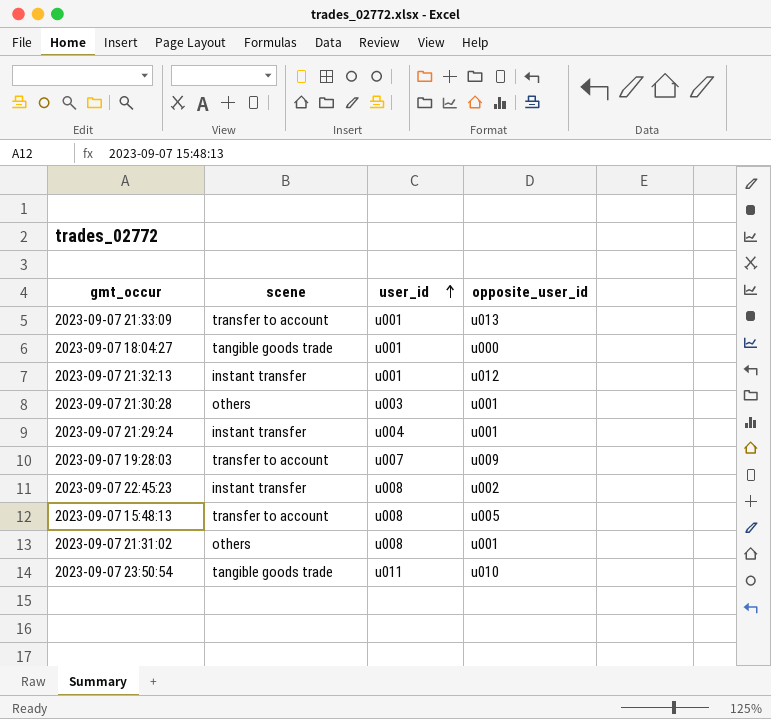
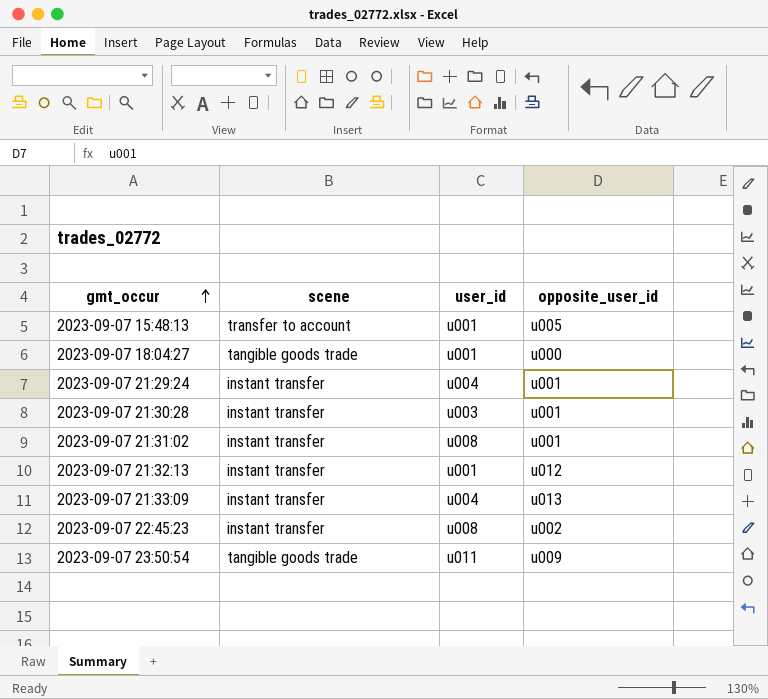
row order: user_id ascending -> gmt_occur ascending
row 2023-09-07 19:28:03: transfer to account | u007 | u009 -> none
2023-09-07 15:48:13 | user_id: u008 -> u001
2023-09-07 21:30:28 | scene: others -> instant transfer
2023-09-07 21:31:02 | scene: others -> instant transfer
2023-09-07 21:33:09 | scene: transfer to account -> instant transfer
2023-09-07 21:33:09 | user_id: u001 -> u004
2023-09-07 23:50:54 | opposite_user_id: u010 -> u009

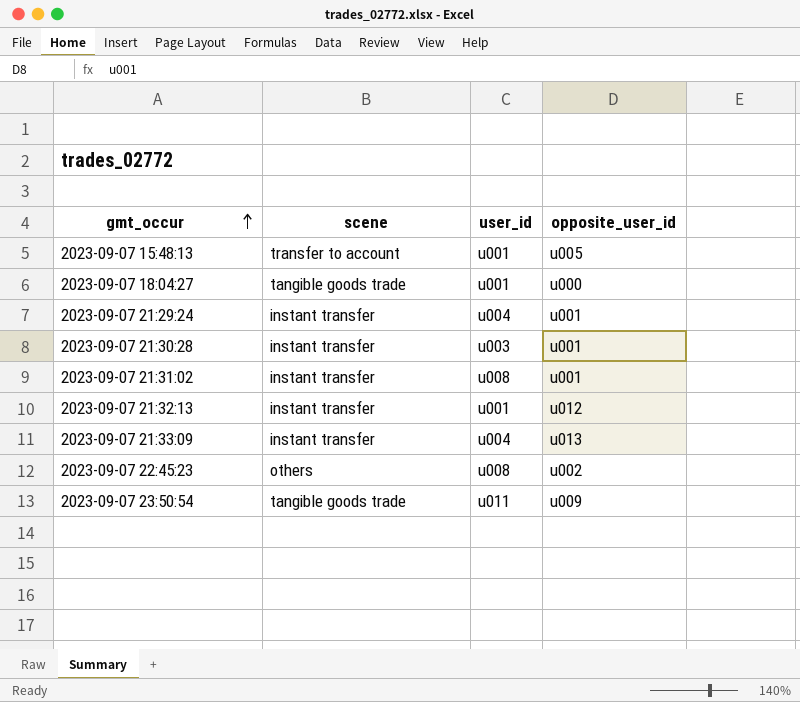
2023-09-07 22:45:23 | scene: instant transfer -> others

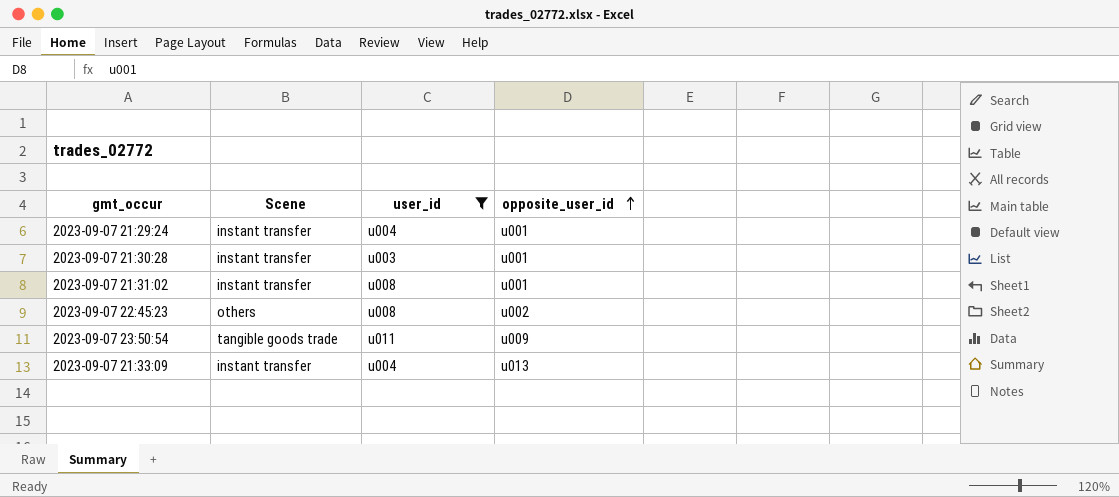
filter: none -> user_id != u001
row order: gmt_occur ascending -> opposite_user_id ascending
column name: scene -> Scene

